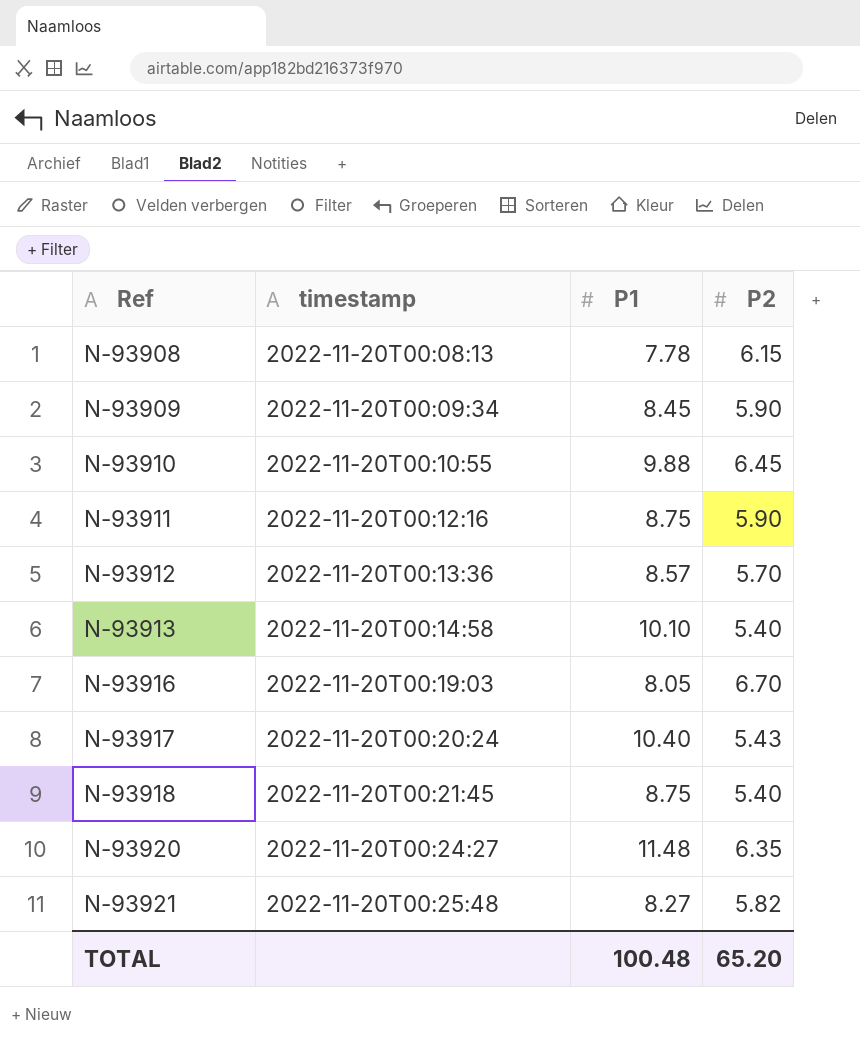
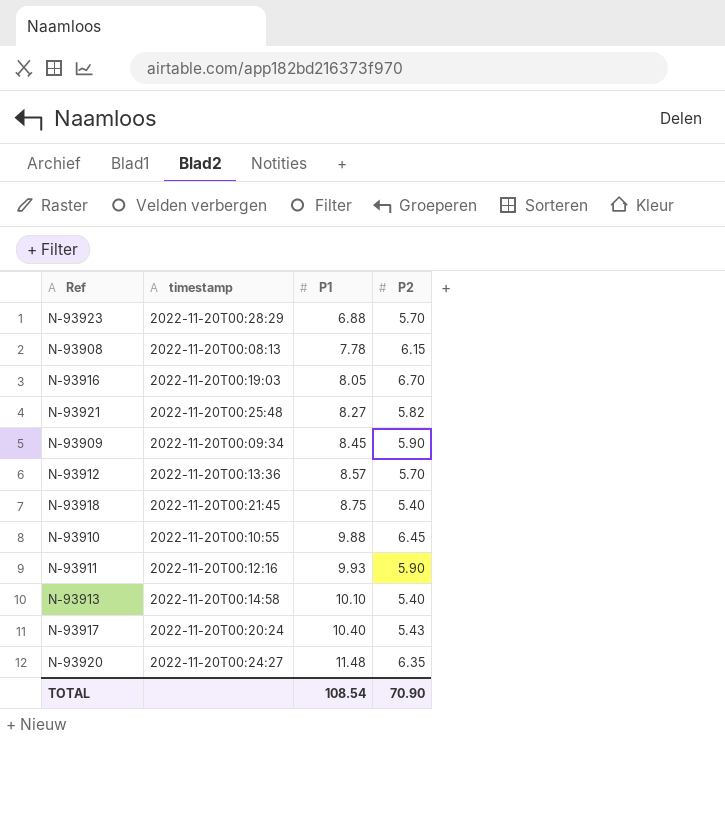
row order: Ref ascending -> P1 ascending
row N-93923: none -> 2022-11-20T00:28:29 | 6.88 | 5.70
N-93911 | P1: 8.75 -> 9.93
TOTAL | P1: 100.48 -> 108.54
TOTAL | P2: 65.20 -> 70.90

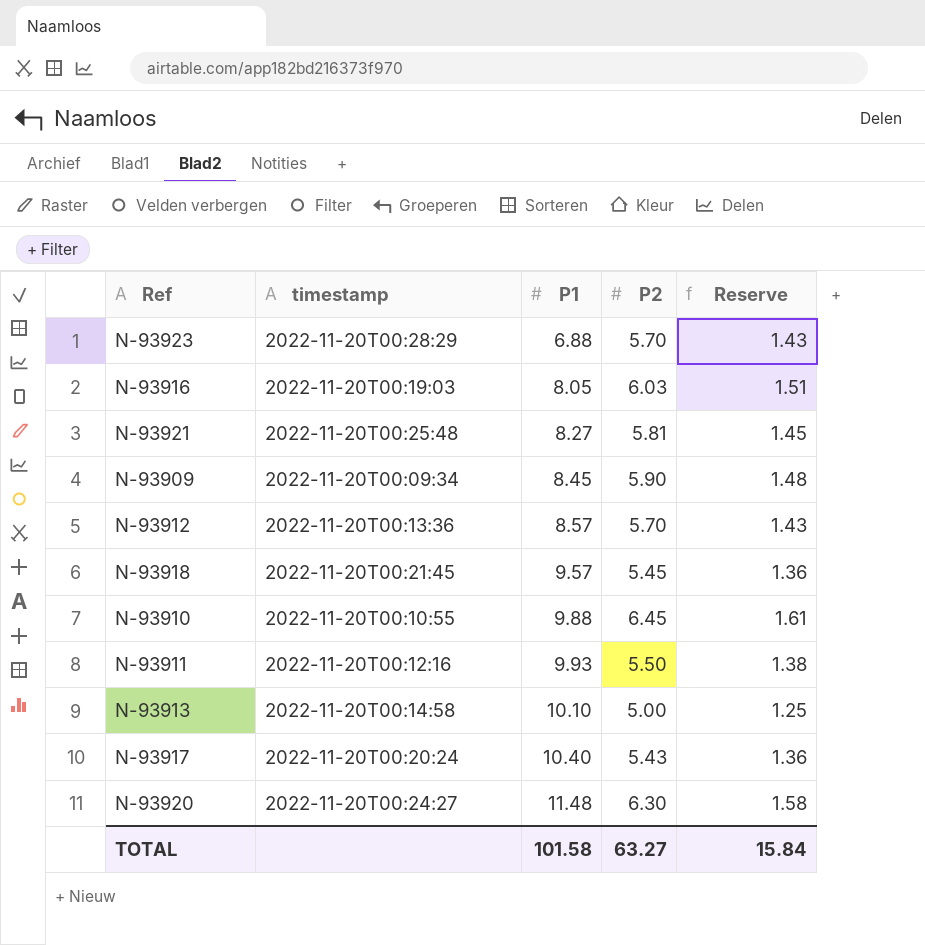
column Reserve | formula: none -> [P2] * 0.25
row N-93908: 2022-11-20T00:08:13 | 7.78 | 6.15 -> none
N-93916 | P2: 6.70 -> 6.03
N-93921 | P2: 5.82 -> 5.81
N-93918 | P1: 8.75 -> 9.57
N-93918 | P2: 5.40 -> 5.45
N-93911 | P2: 5.90 -> 5.50
N-93913 | P2: 5.40 -> 5.00
N-93920 | P2: 6.35 -> 6.30
TOTAL | P1: 108.54 -> 101.58
TOTAL | P2: 70.90 -> 63.27

